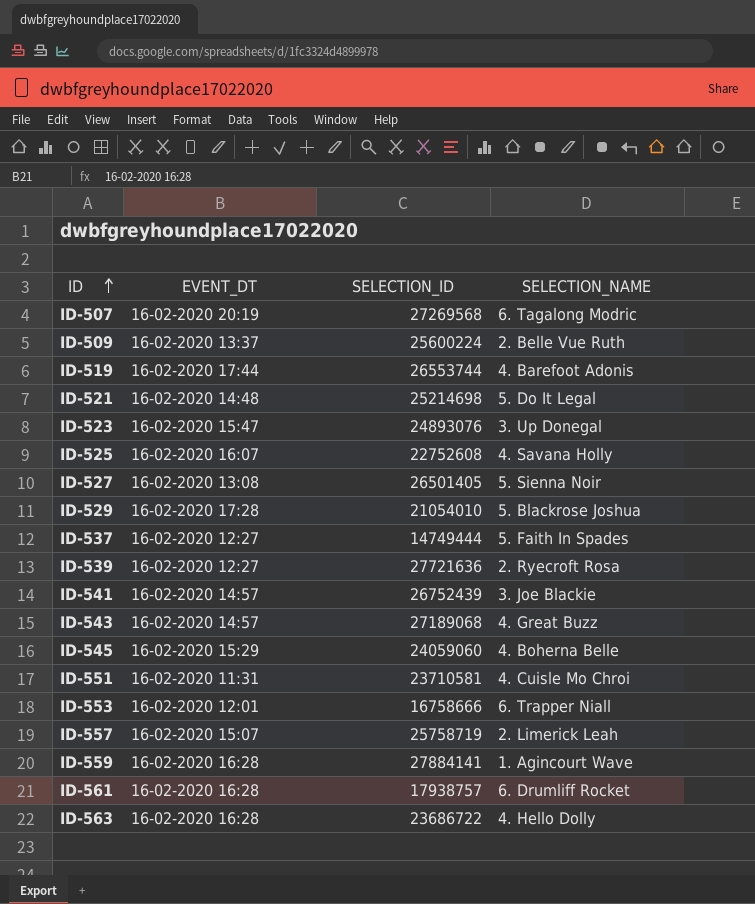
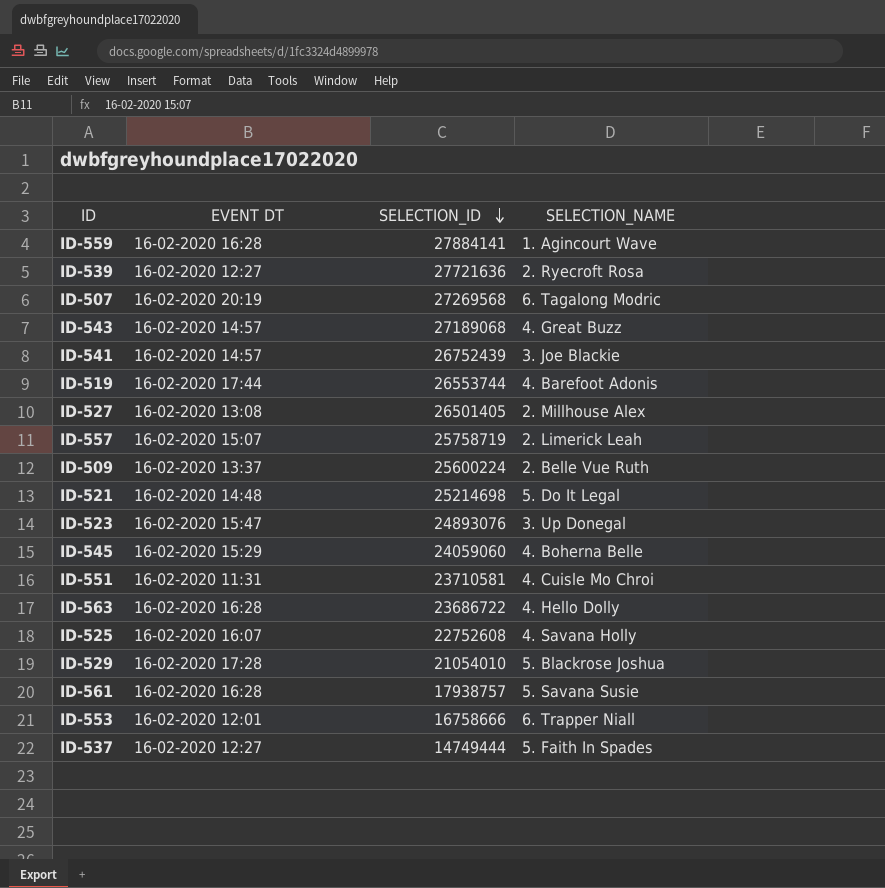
row order: ID ascending -> SELECTION_ID descending
column name: EVENT_DT -> EVENT DT
ID-527 | SELECTION_NAME: 5. Sienna Noir -> 2. Millhouse Alex
ID-561 | SELECTION_NAME: 6. Drumliff Rocket -> 5. Savana Susie

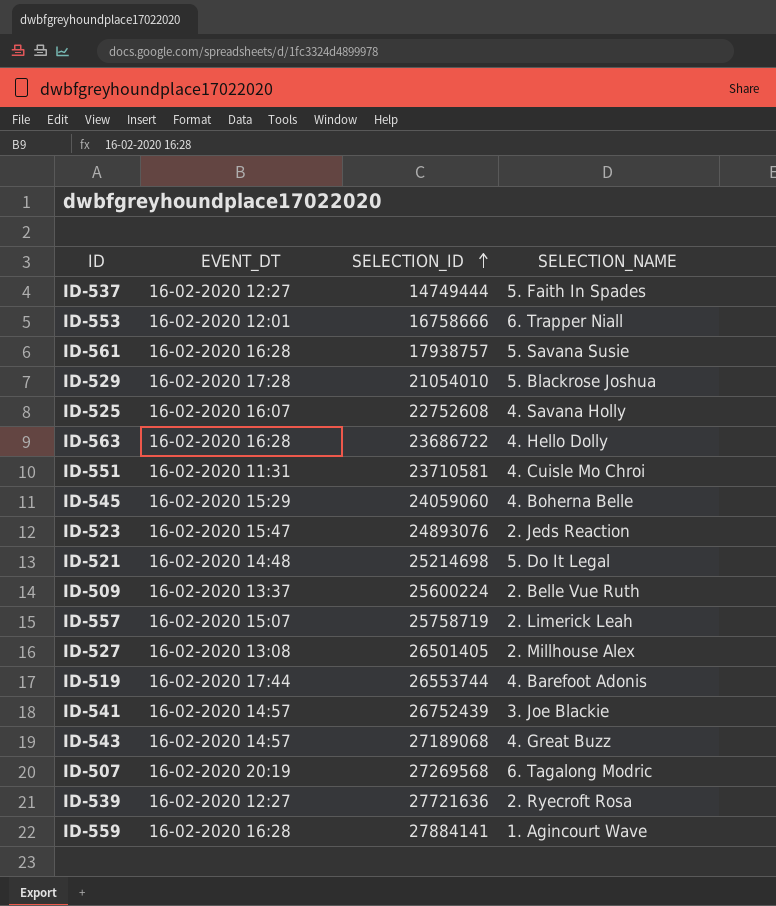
row order: SELECTION_ID descending -> SELECTION_ID ascending
column name: EVENT DT -> EVENT_DT
ID-523 | SELECTION_NAME: 3. Up Donegal -> 2. Jeds Reaction

